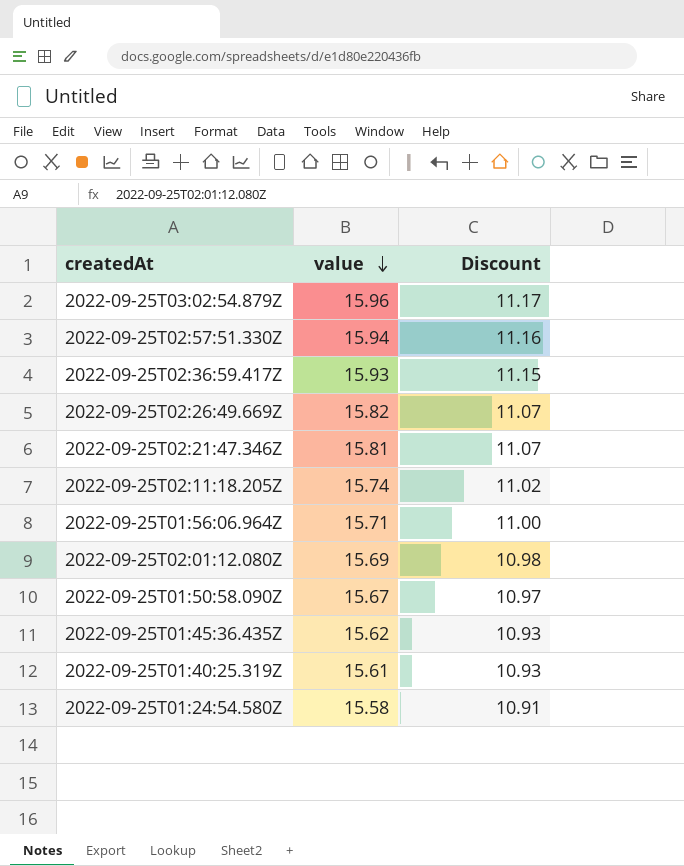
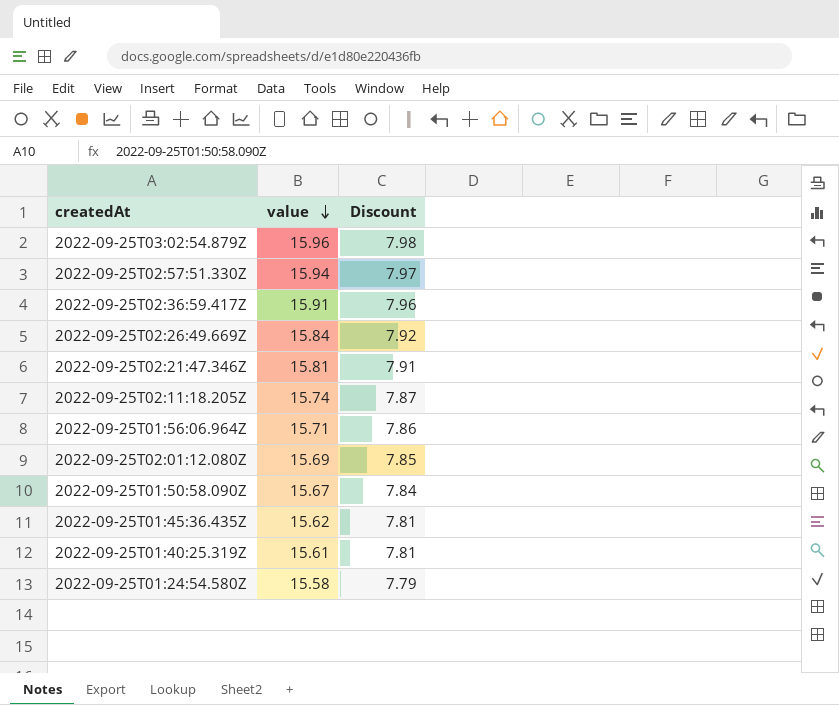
column Discount | formula: [value] * 0.7 -> [value] * 0.5
2022-09-25T02:36:59.417Z | value: 15.93 -> 15.91
2022-09-25T02:26:49.669Z | value: 15.82 -> 15.84

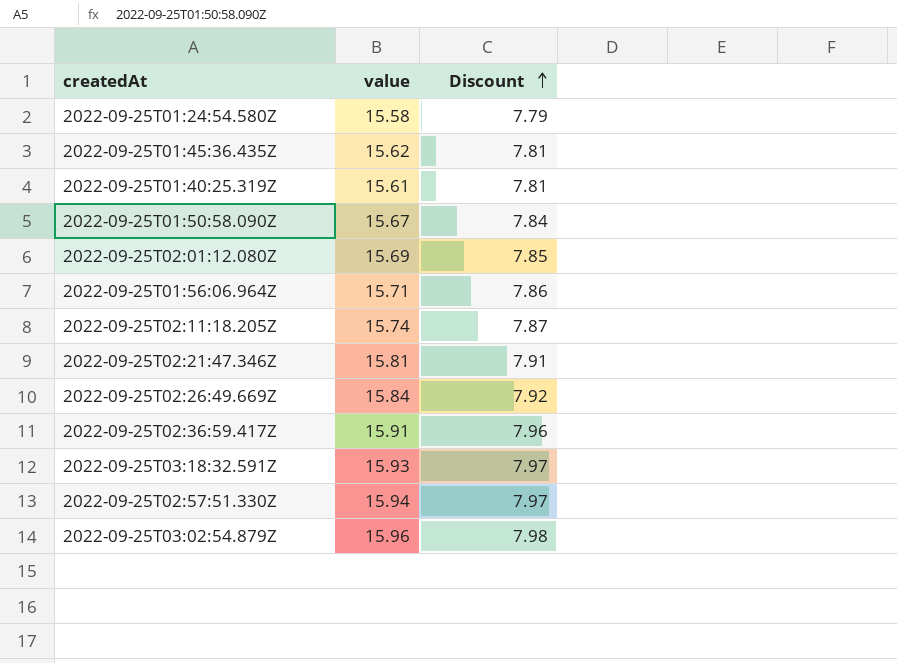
row order: value descending -> Discount ascending
row 2022-09-25T03:18:32.591Z: none -> 15.93 | 7.97

